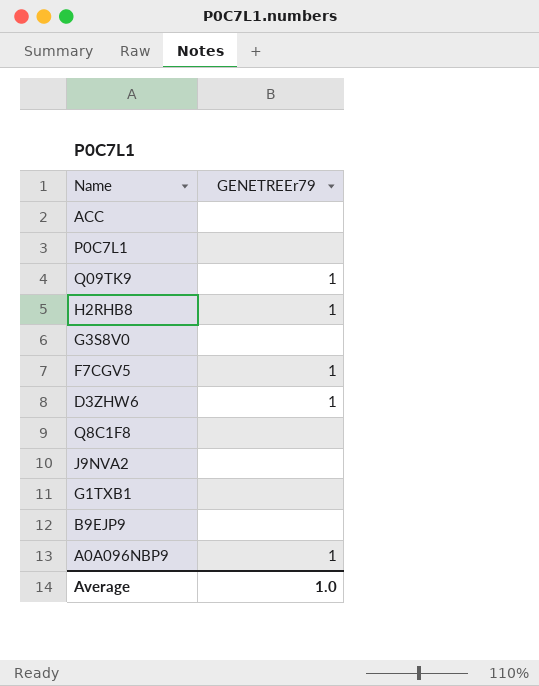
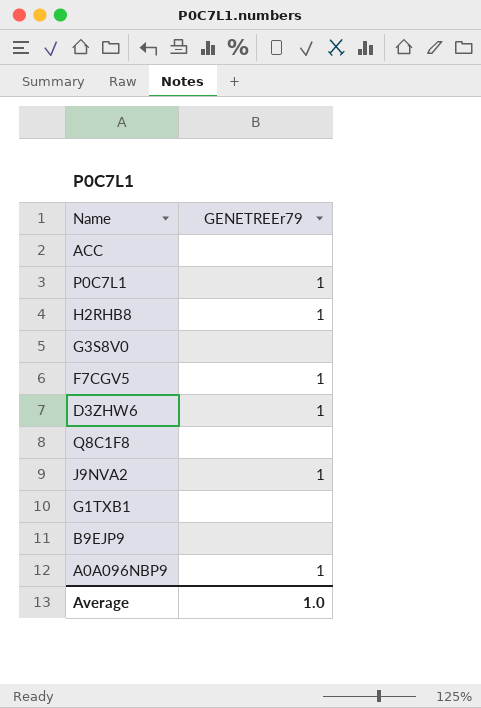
row Q09TK9: 1 -> none
P0C7L1 | GENETREEr79: none -> 1
J9NVA2 | GENETREEr79: none -> 1

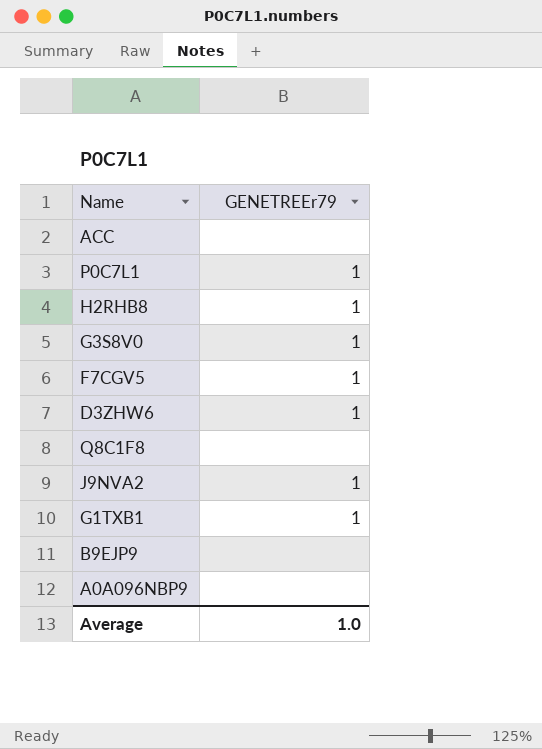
G3S8V0 | GENETREEr79: none -> 1
G1TXB1 | GENETREEr79: none -> 1
A0A096NBP9 | GENETREEr79: 1 -> none

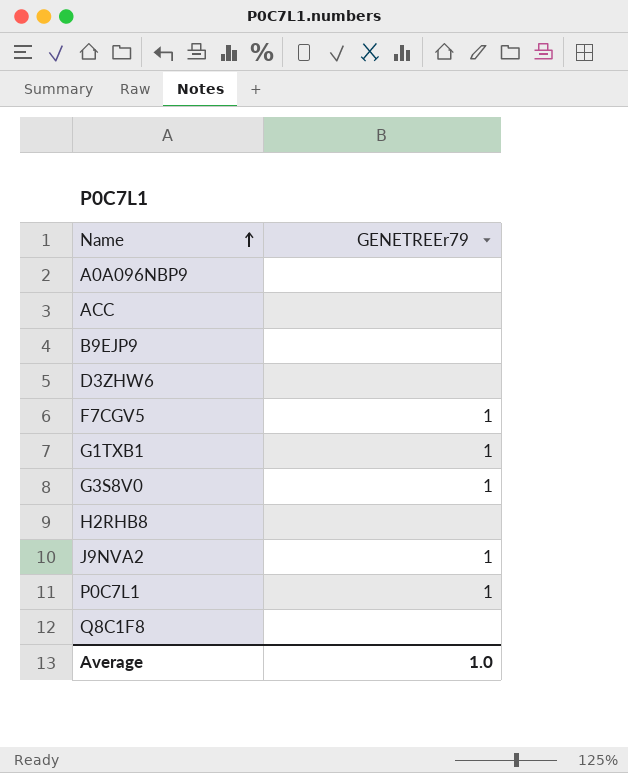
row order: none -> Name ascending
D3ZHW6 | GENETREEr79: 1 -> none
H2RHB8 | GENETREEr79: 1 -> none

